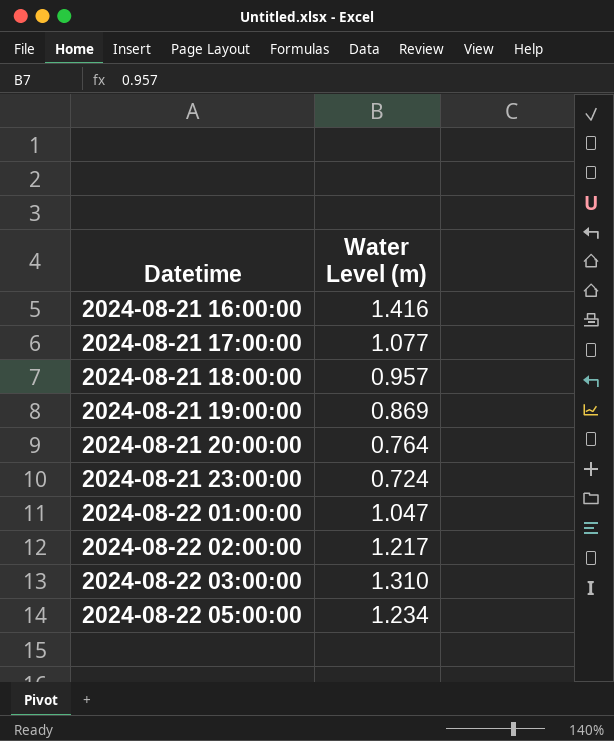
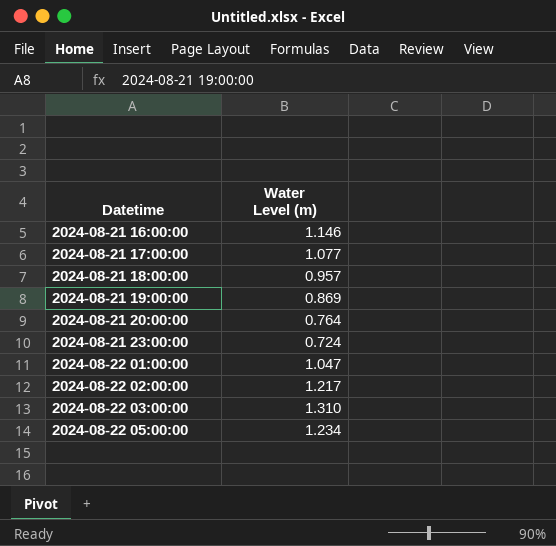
2024-08-21 16:00:00 | Water Level (m): 1.416 -> 1.146

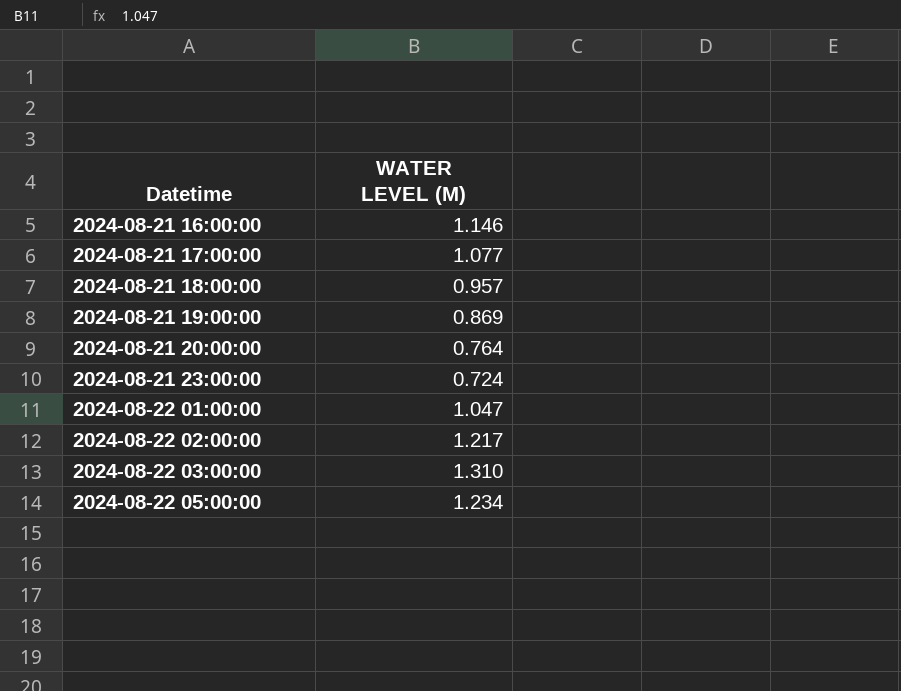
column name: Water Level (m) -> WATER LEVEL (M)

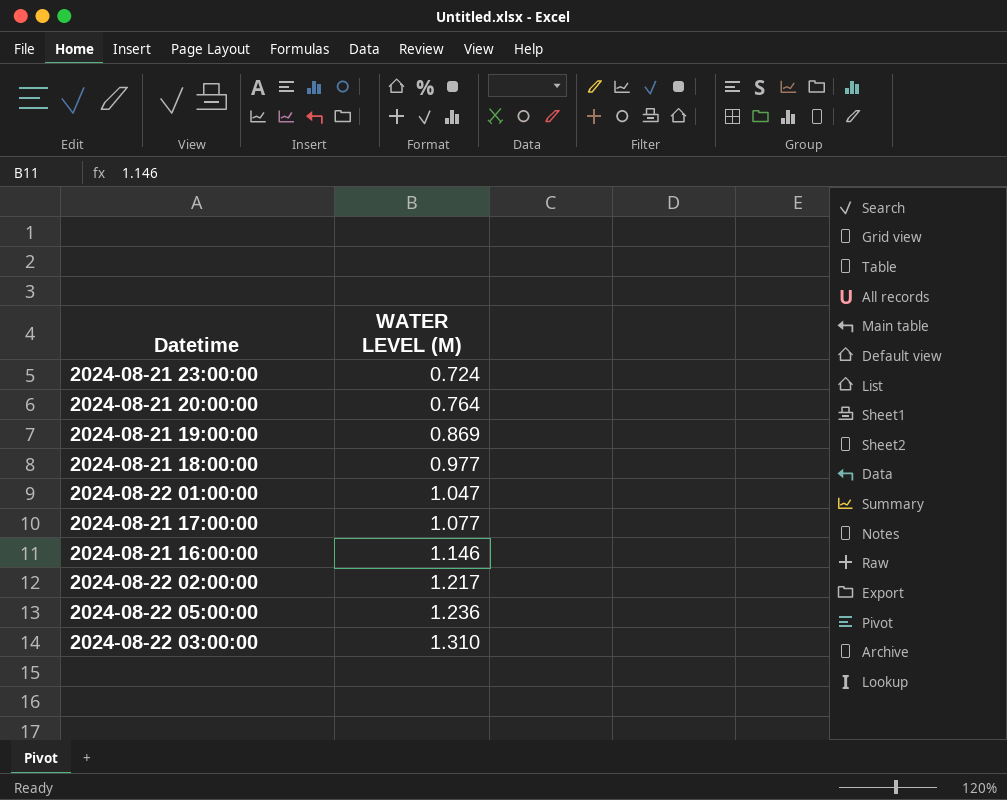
row order: Datetime ascending -> WATER LEVEL (M) ascending
2024-08-21 18:00:00 | WATER LEVEL (M): 0.957 -> 0.977
2024-08-22 05:00:00 | WATER LEVEL (M): 1.234 -> 1.236

